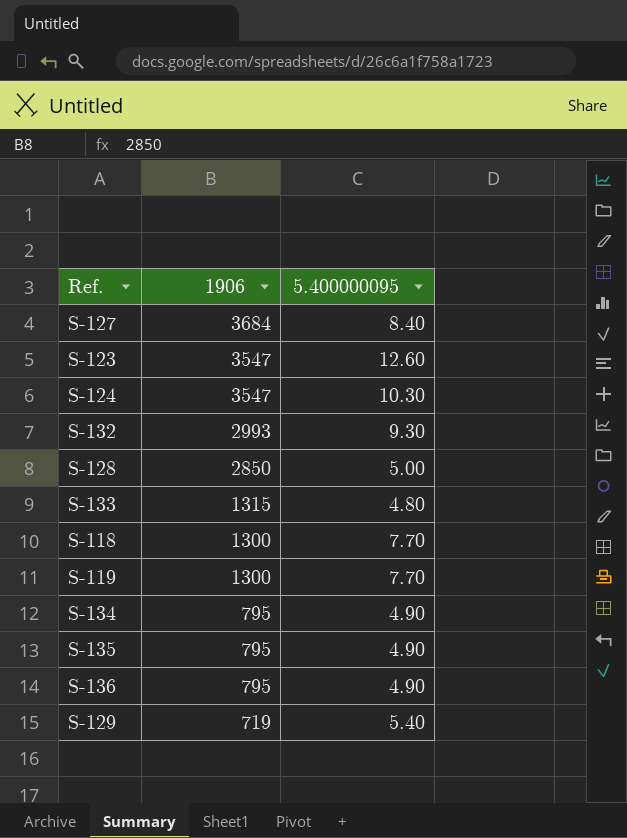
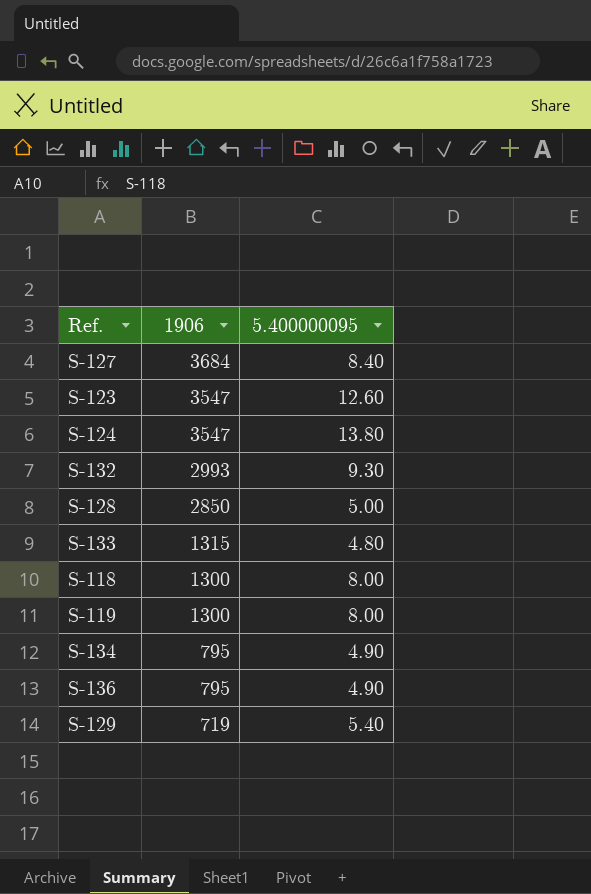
row S-135: 795 | 4.90 -> none
S-124 | 5.400000095: 10.30 -> 13.80
S-118 | 5.400000095: 7.70 -> 8.00
S-119 | 5.400000095: 7.70 -> 8.00

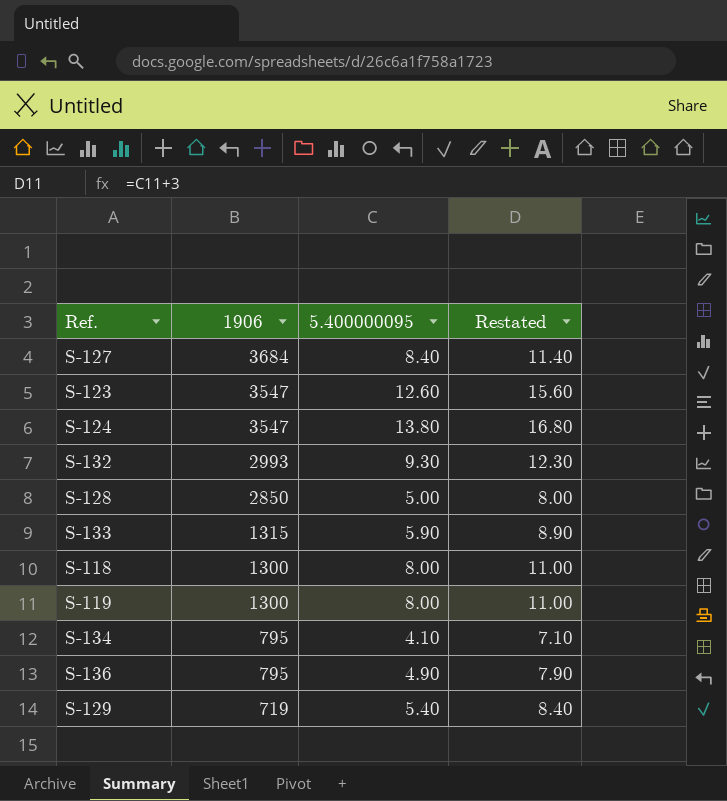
column Restated | formula: none -> [5.400000095] + 3
S-133 | 5.400000095: 4.80 -> 5.90
S-134 | 5.400000095: 4.90 -> 4.10

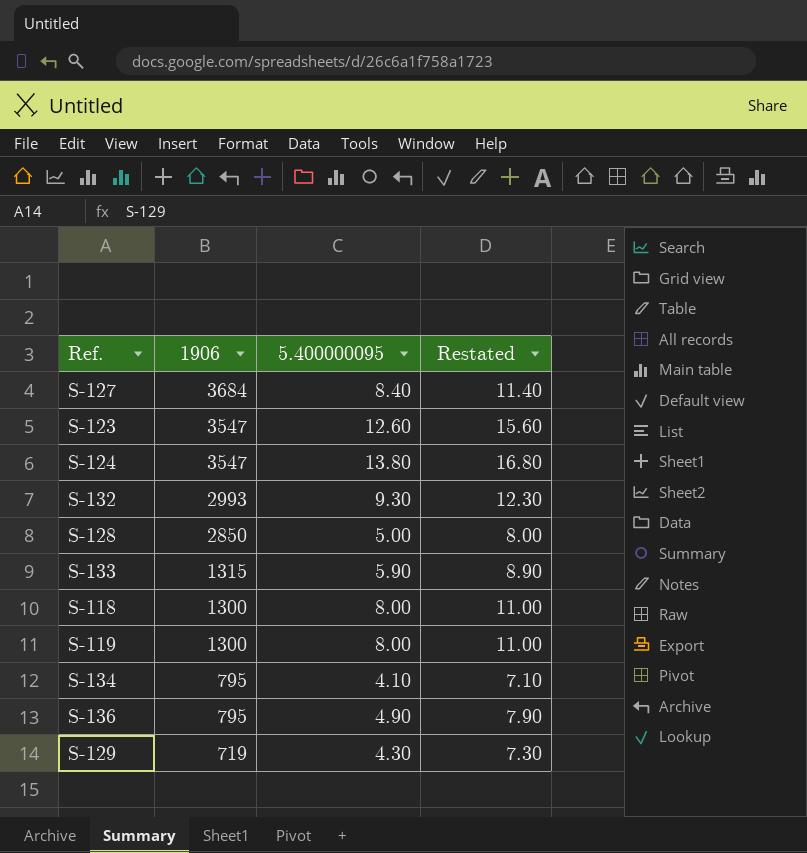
S-129 | 5.400000095: 5.40 -> 4.30
S-129 | Restated: 8.40 -> 7.30

